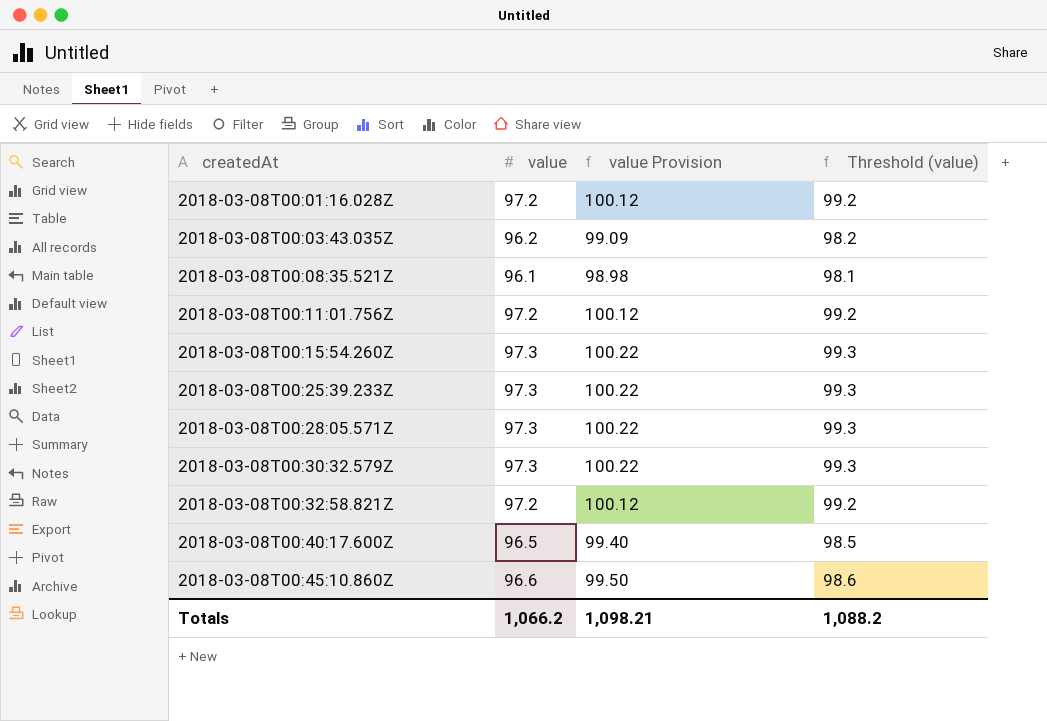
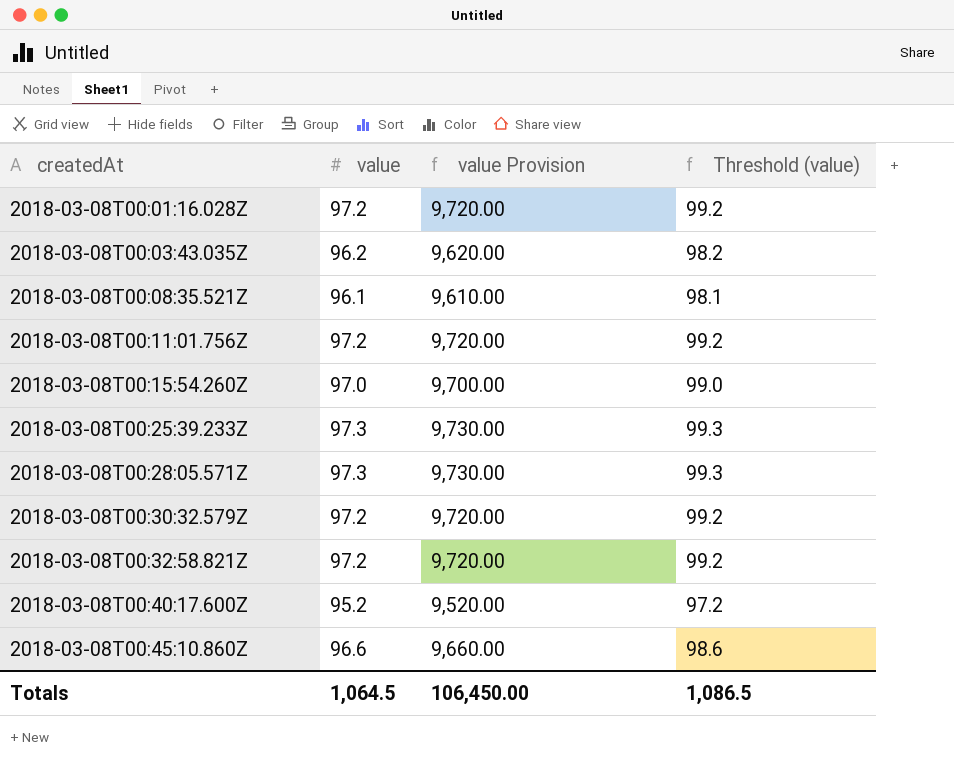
column value Provision | formula: [value] * 1.03 -> [value] * 100
2018-03-08T00:15:54.260Z | value: 97.3 -> 97.0
2018-03-08T00:15:54.260Z | Threshold (value): 99.3 -> 99.0
2018-03-08T00:30:32.579Z | value: 97.3 -> 97.2
2018-03-08T00:30:32.579Z | Threshold (value): 99.3 -> 99.2
2018-03-08T00:40:17.600Z | value: 96.5 -> 95.2
2018-03-08T00:40:17.600Z | Threshold (value): 98.5 -> 97.2
Totals | value: 1,066.2 -> 1,064.5
Totals | value Provision: 1,098.21 -> 106,450.00
Totals | Threshold (value): 1,088.2 -> 1,086.5

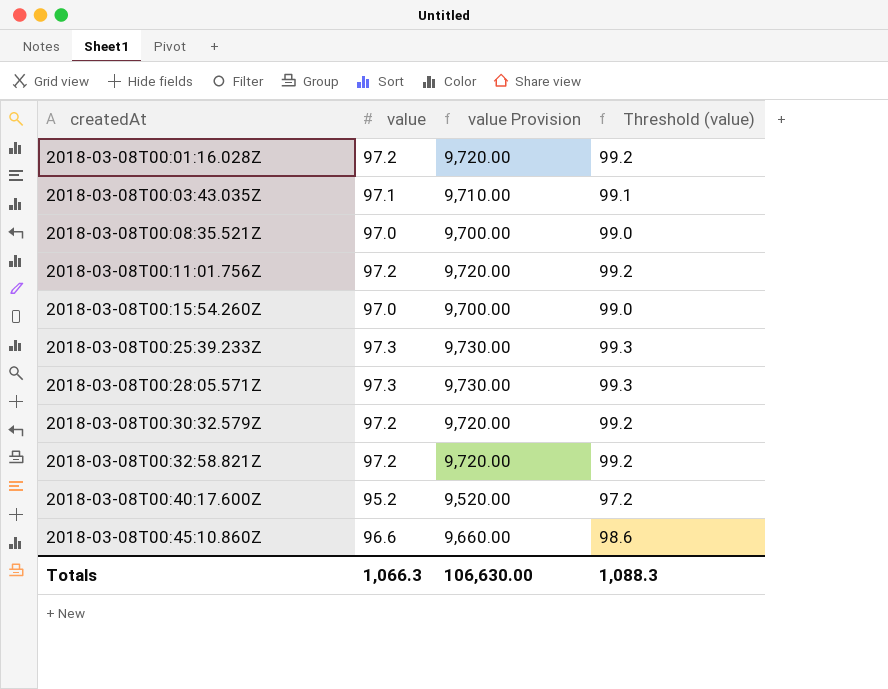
2018-03-08T00:03:43.035Z | value: 96.2 -> 97.1
2018-03-08T00:03:43.035Z | value Provision: 9,620.00 -> 9,710.00
2018-03-08T00:03:43.035Z | Threshold (value): 98.2 -> 99.1
2018-03-08T00:08:35.521Z | value: 96.1 -> 97.0
2018-03-08T00:08:35.521Z | value Provision: 9,610.00 -> 9,700.00
2018-03-08T00:08:35.521Z | Threshold (value): 98.1 -> 99.0
Totals | value: 1,064.5 -> 1,066.3
Totals | value Provision: 106,450.00 -> 106,630.00
Totals | Threshold (value): 1,086.5 -> 1,088.3

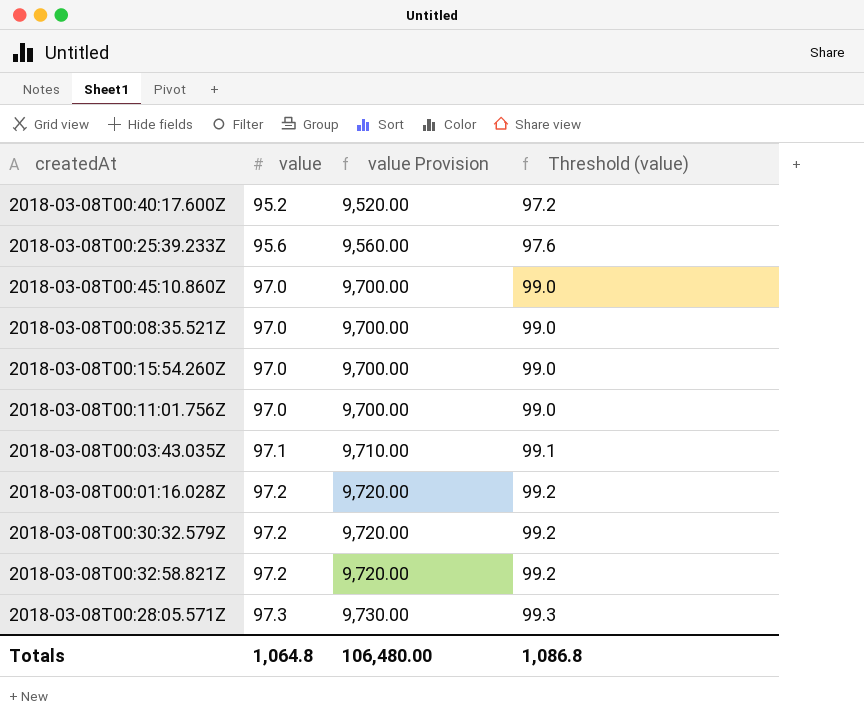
row order: createdAt ascending -> value ascending
2018-03-08T00:25:39.233Z | value: 97.3 -> 95.6
2018-03-08T00:25:39.233Z | value Provision: 9,730.00 -> 9,560.00
2018-03-08T00:25:39.233Z | Threshold (value): 99.3 -> 97.6
2018-03-08T00:45:10.860Z | value: 96.6 -> 97.0
2018-03-08T00:45:10.860Z | value Provision: 9,660.00 -> 9,700.00
2018-03-08T00:45:10.860Z | Threshold (value): 98.6 -> 99.0
2018-03-08T00:11:01.756Z | value: 97.2 -> 97.0
2018-03-08T00:11:01.756Z | value Provision: 9,720.00 -> 9,700.00
2018-03-08T00:11:01.756Z | Threshold (value): 99.2 -> 99.0
Totals | value: 1,066.3 -> 1,064.8
Totals | value Provision: 106,630.00 -> 106,480.00
Totals | Threshold (value): 1,088.3 -> 1,086.8

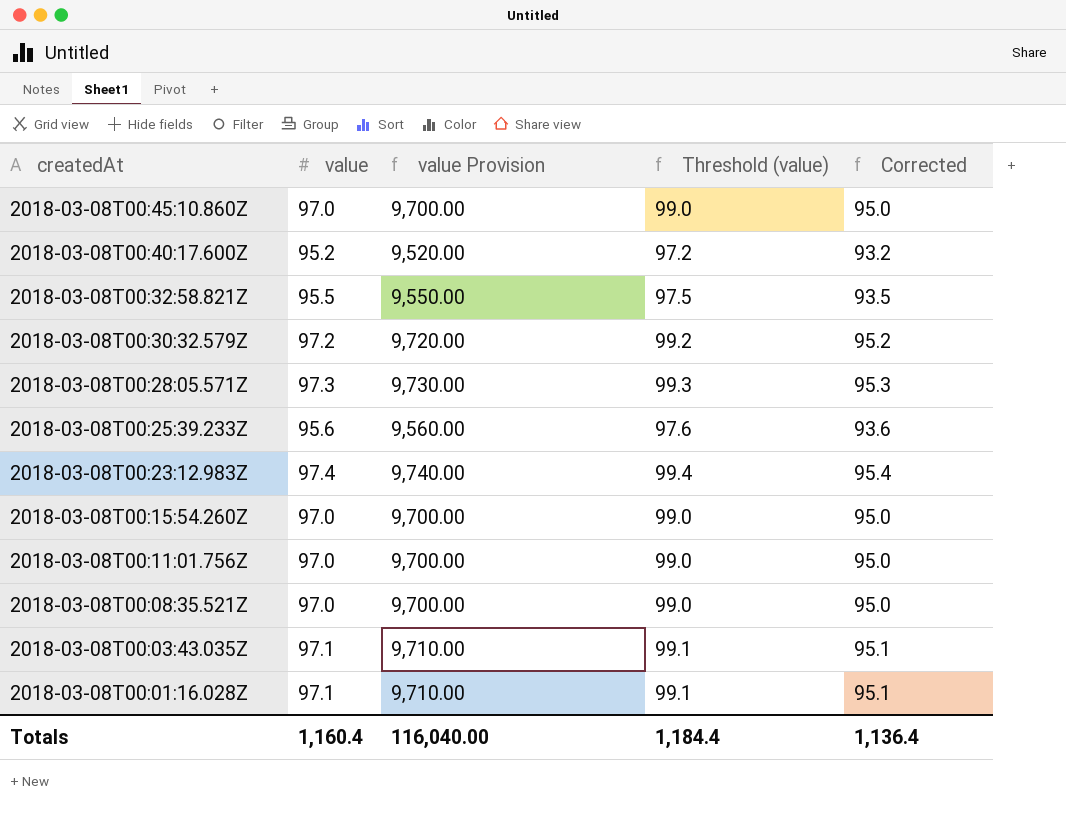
row order: value ascending -> createdAt descending
column Corrected | formula: none -> [value] - 2
2018-03-08T00:32:58.821Z | value: 97.2 -> 95.5
2018-03-08T00:32:58.821Z | value Provision: 9,720.00 -> 9,550.00
2018-03-08T00:32:58.821Z | Threshold (value): 99.2 -> 97.5
row 2018-03-08T00:23:12.983Z: none -> 97.4 | 9,740.00 | 99.4 | 95.4
2018-03-08T00:01:16.028Z | value: 97.2 -> 97.1
2018-03-08T00:01:16.028Z | value Provision: 9,720.00 -> 9,710.00
2018-03-08T00:01:16.028Z | Threshold (value): 99.2 -> 99.1
Totals | value: 1,064.8 -> 1,160.4
Totals | value Provision: 106,480.00 -> 116,040.00
Totals | Threshold (value): 1,086.8 -> 1,184.4

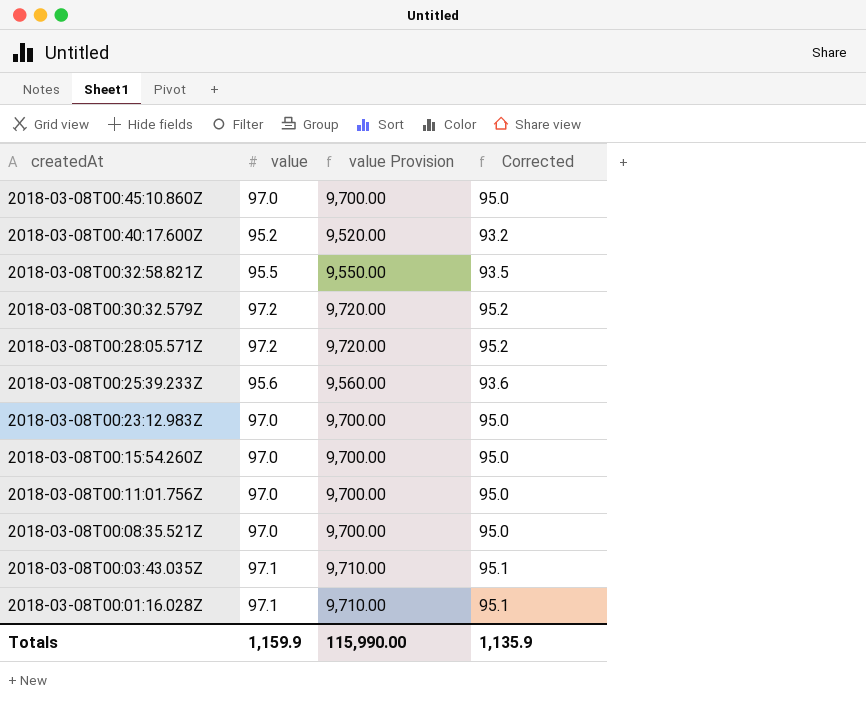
column Threshold (value) | formula: [value] + 2 -> none
2018-03-08T00:28:05.571Z | value: 97.3 -> 97.2
2018-03-08T00:28:05.571Z | value Provision: 9,730.00 -> 9,720.00
2018-03-08T00:28:05.571Z | Corrected: 95.3 -> 95.2
2018-03-08T00:23:12.983Z | value: 97.4 -> 97.0
2018-03-08T00:23:12.983Z | value Provision: 9,740.00 -> 9,700.00
2018-03-08T00:23:12.983Z | Corrected: 95.4 -> 95.0
Totals | value: 1,160.4 -> 1,159.9
Totals | value Provision: 116,040.00 -> 115,990.00
Totals | Corrected: 1,136.4 -> 1,135.9

